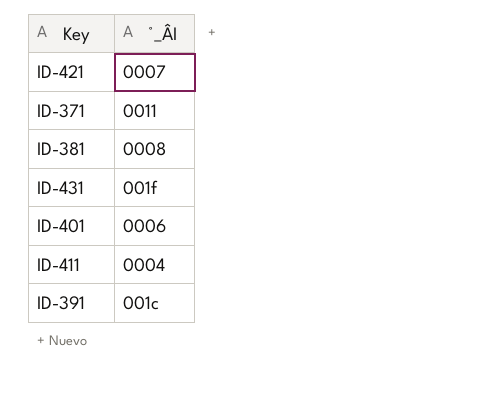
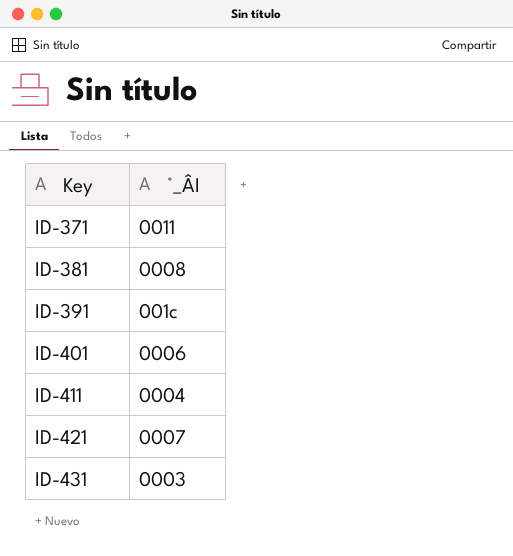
row order: none -> Key ascending
ID-431 | °_ÂI: 001f -> 0003

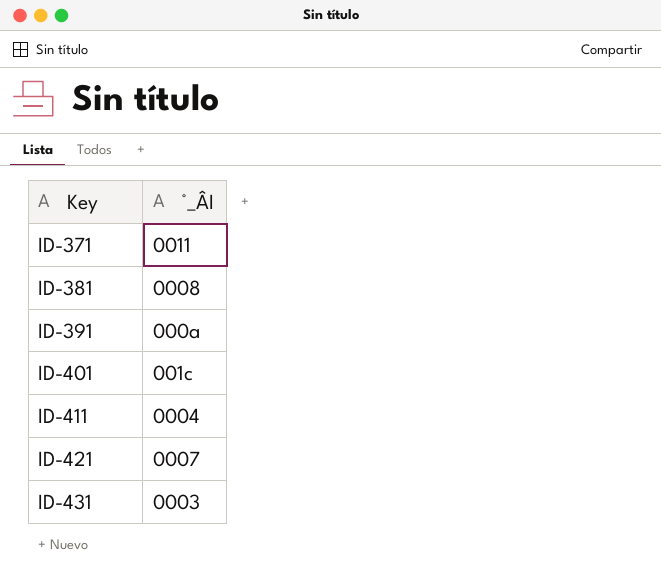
ID-391 | °_ÂI: 001c -> 000a
ID-401 | °_ÂI: 0006 -> 001c

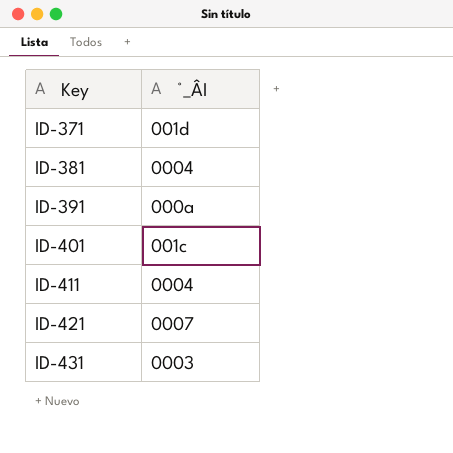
ID-371 | °_ÂI: 0011 -> 001d
ID-381 | °_ÂI: 0008 -> 0004

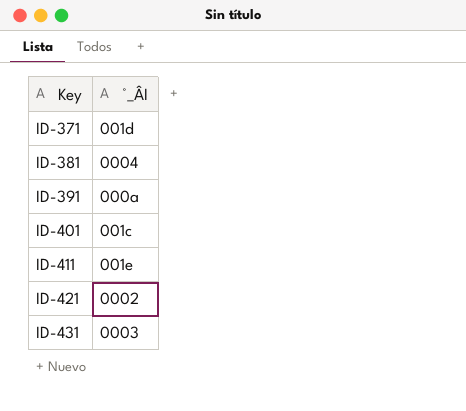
ID-411 | °_ÂI: 0004 -> 001e
ID-421 | °_ÂI: 0007 -> 0002

